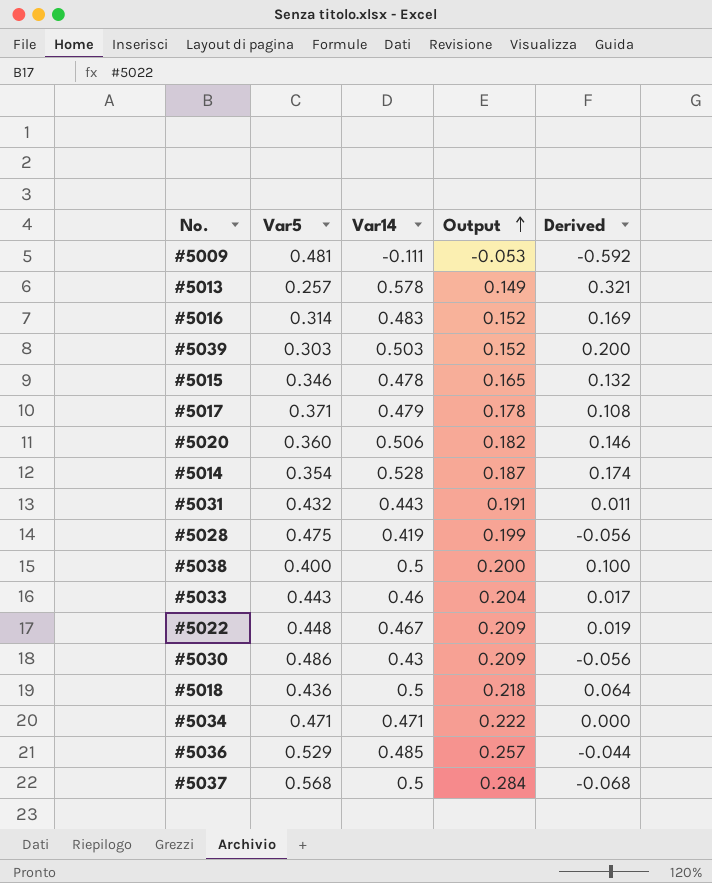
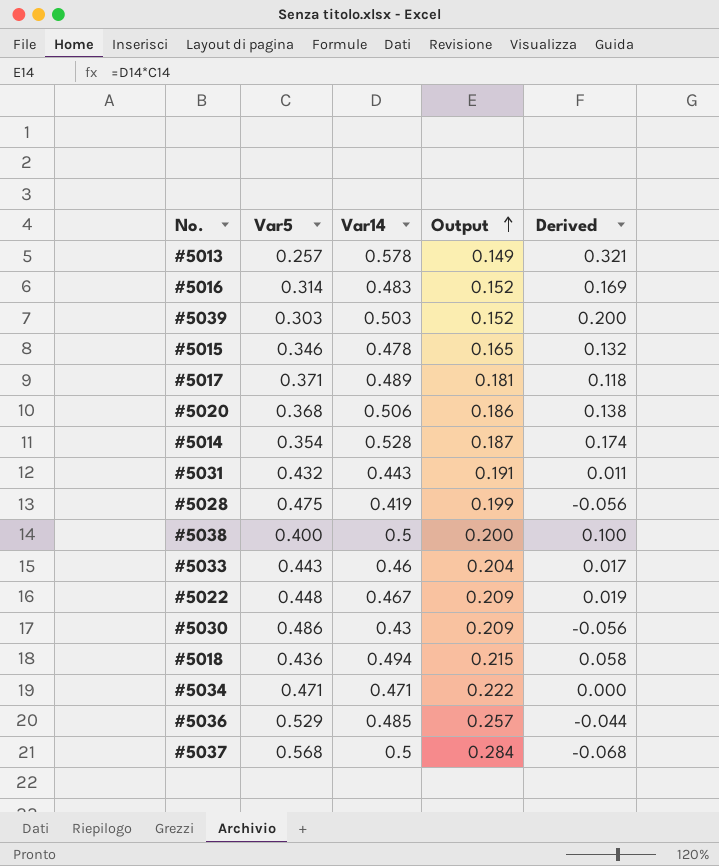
row #5009: 0.481 | -0.111 | -0.053 | -0.592 -> none
#5017 | Var14: 0.479 -> 0.489
#5017 | Output: 0.178 -> 0.181
#5017 | Derived: 0.108 -> 0.118
#5020 | Var5: 0.360 -> 0.368
#5020 | Output: 0.182 -> 0.186
#5020 | Derived: 0.146 -> 0.138
#5018 | Var14: 0.5 -> 0.494
#5018 | Output: 0.218 -> 0.215
#5018 | Derived: 0.064 -> 0.058

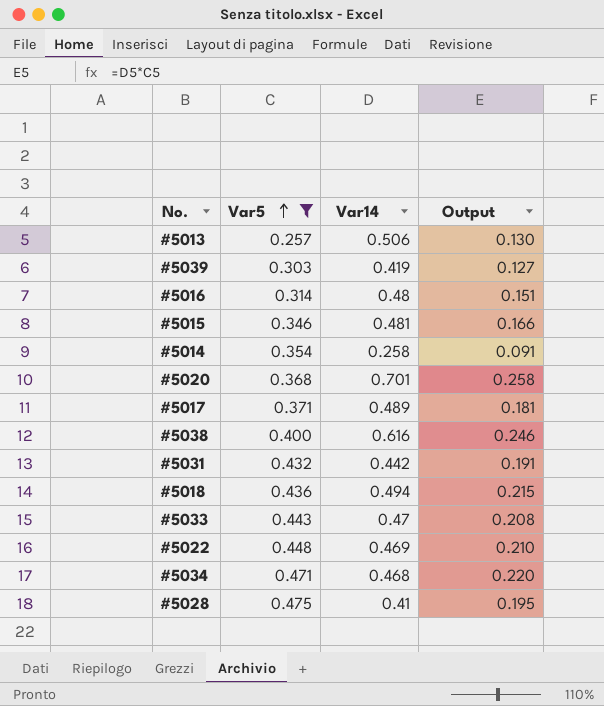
filter: none -> Var5 <= 0.475
row order: Output ascending -> Var5 ascending
column Derived | formula: [Var14] - [Var5] -> none
#5013 | Var14: 0.578 -> 0.506
#5013 | Output: 0.149 -> 0.130
#5039 | Var14: 0.503 -> 0.419
#5039 | Output: 0.152 -> 0.127
#5016 | Var14: 0.483 -> 0.48
#5016 | Output: 0.152 -> 0.151
#5015 | Var14: 0.478 -> 0.481
#5015 | Output: 0.165 -> 0.166
#5014 | Var14: 0.528 -> 0.258
#5014 | Output: 0.187 -> 0.091
#5020 | Var14: 0.506 -> 0.701
#5020 | Output: 0.186 -> 0.258
#5038 | Var14: 0.5 -> 0.616
#5038 | Output: 0.200 -> 0.246
#5031 | Var14: 0.443 -> 0.442
#5033 | Var14: 0.46 -> 0.47
#5033 | Output: 0.204 -> 0.208
#5022 | Var14: 0.467 -> 0.469
#5022 | Output: 0.209 -> 0.210
#5034 | Var14: 0.471 -> 0.468
#5034 | Output: 0.222 -> 0.220
#5028 | Var14: 0.419 -> 0.41
#5028 | Output: 0.199 -> 0.195

